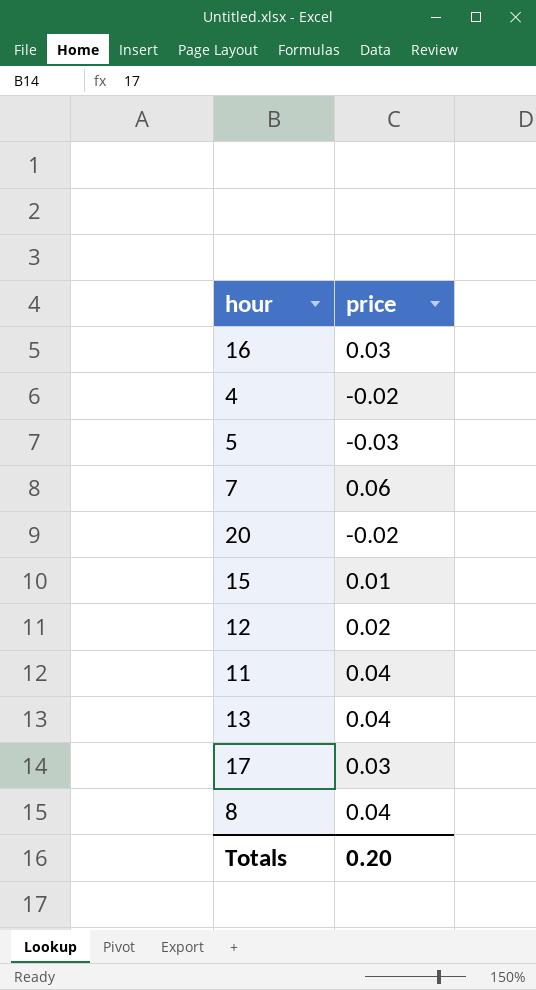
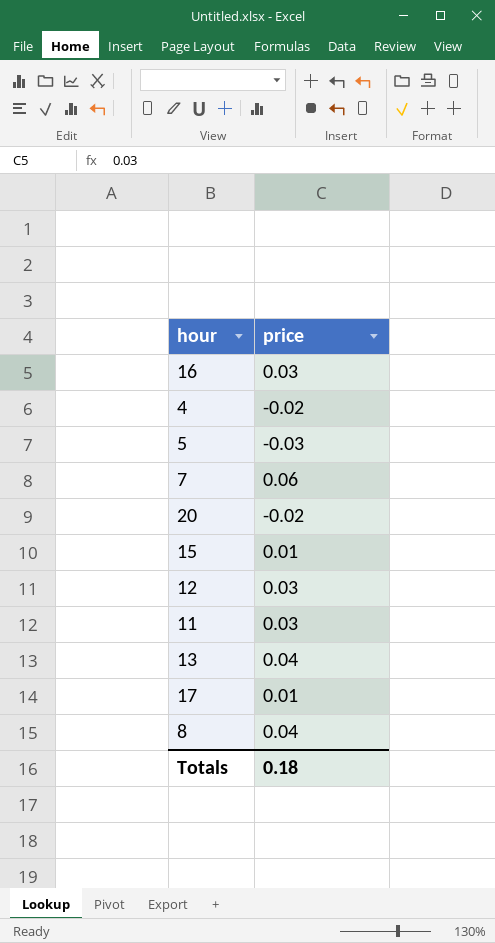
12 | price: 0.02 -> 0.03
11 | price: 0.04 -> 0.03
17 | price: 0.03 -> 0.01
Totals | price: 0.20 -> 0.18

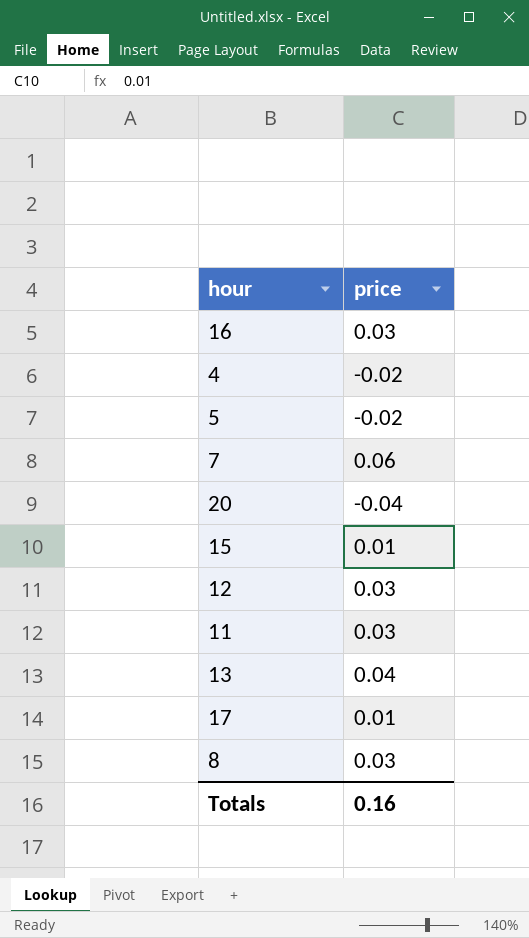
5 | price: -0.03 -> -0.02
20 | price: -0.02 -> -0.04
8 | price: 0.04 -> 0.03
Totals | price: 0.18 -> 0.16

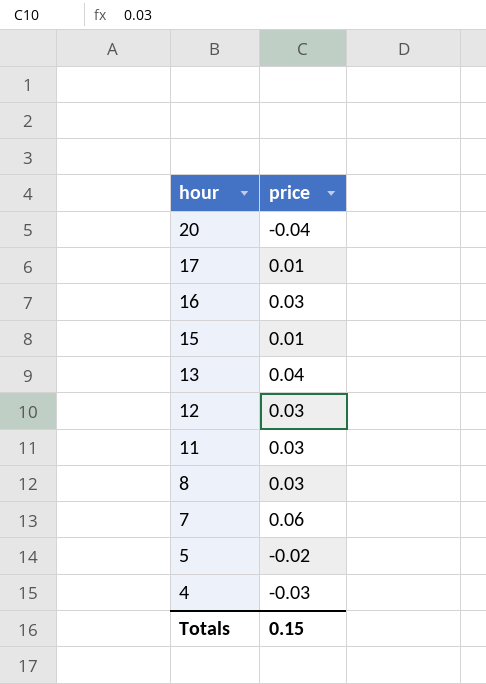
row order: none -> hour descending
4 | price: -0.02 -> -0.03
Totals | price: 0.16 -> 0.15

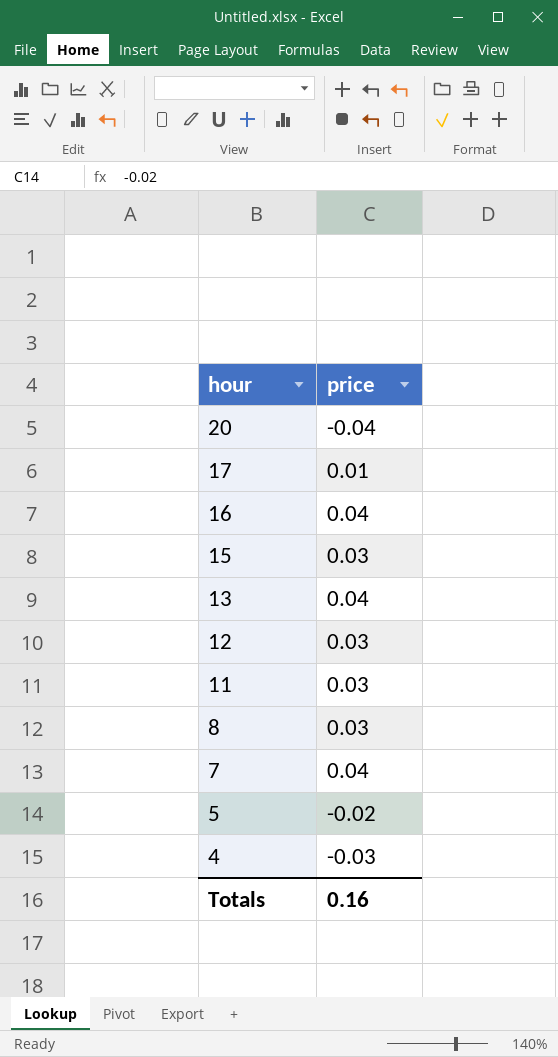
16 | price: 0.03 -> 0.04
15 | price: 0.01 -> 0.03
7 | price: 0.06 -> 0.04
Totals | price: 0.15 -> 0.16

